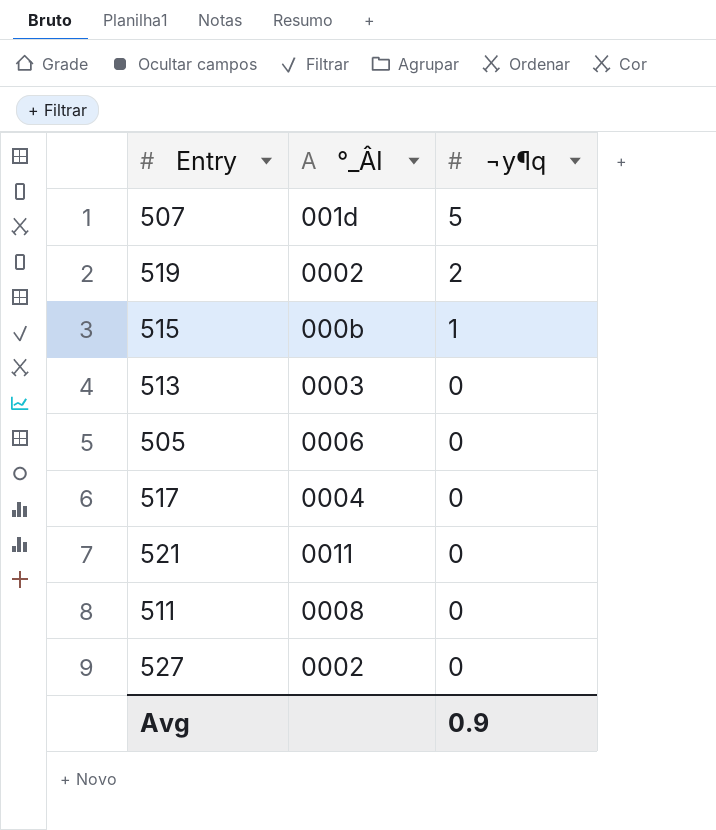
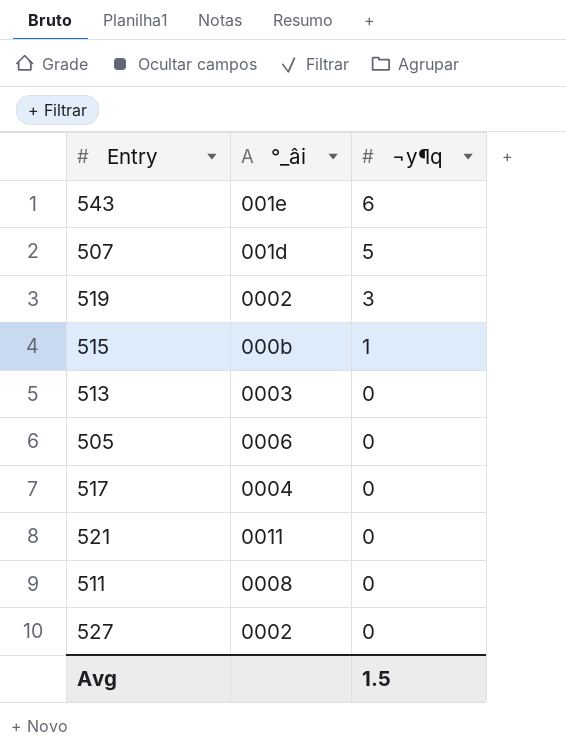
column name: °_ÂI -> °_âi
row 543: none -> 001e | 6
519 | ¬y¶q: 2 -> 3
Avg | ¬y¶q: 0.9 -> 1.5

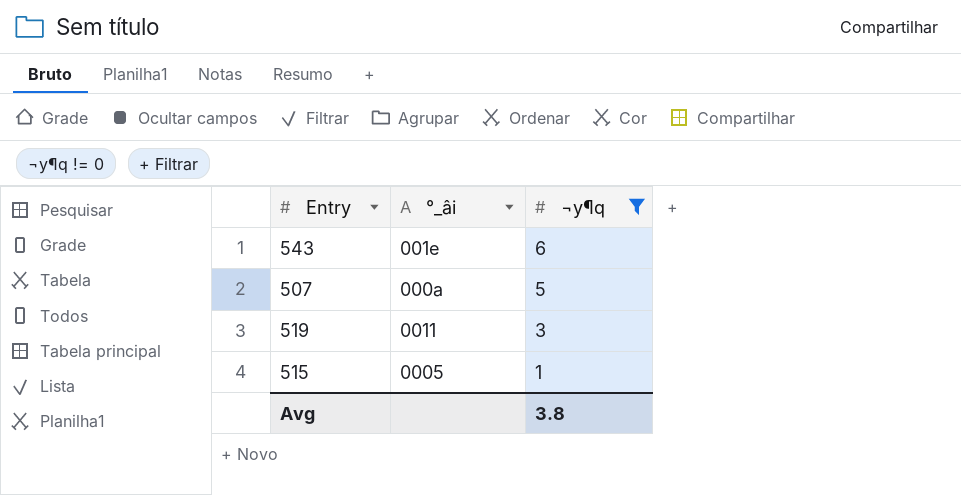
filter: none -> ¬y¶q != 0
507 | °_âi: 001d -> 000a
519 | °_âi: 0002 -> 0011
515 | °_âi: 000b -> 0005
Avg | ¬y¶q: 1.5 -> 3.8

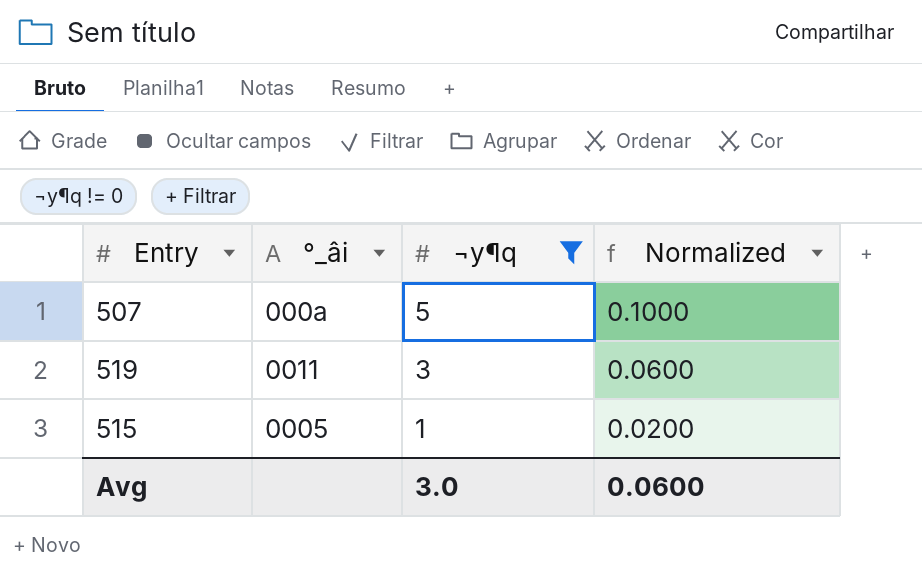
column Normalized | formula: none -> [¬y¶q] * 0.02
row 543: 001e | 6 -> none
Avg | ¬y¶q: 3.8 -> 3.0

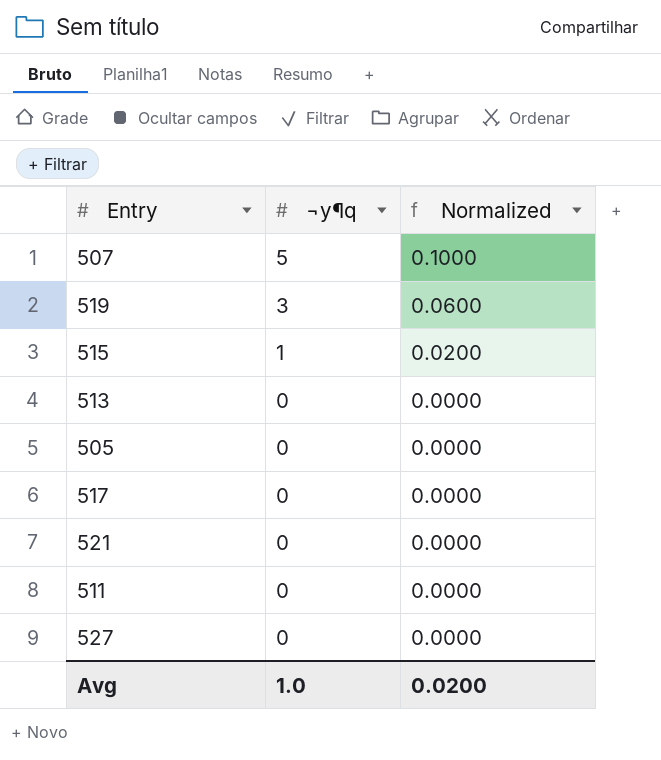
filter: ¬y¶q != 0 -> none
column °_âi | position: 2 -> none
Avg | ¬y¶q: 3.0 -> 1.0
Avg | Normalized: 0.0600 -> 0.0200

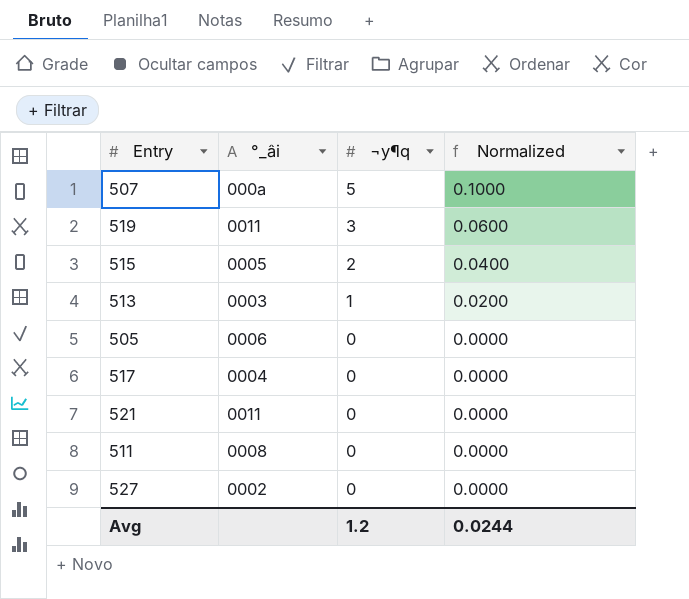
column °_âi | position: none -> 2
515 | ¬y¶q: 1 -> 2
515 | Normalized: 0.0200 -> 0.0400
513 | ¬y¶q: 0 -> 1
513 | Normalized: 0.0000 -> 0.0200
Avg | ¬y¶q: 1.0 -> 1.2
Avg | Normalized: 0.0200 -> 0.0244

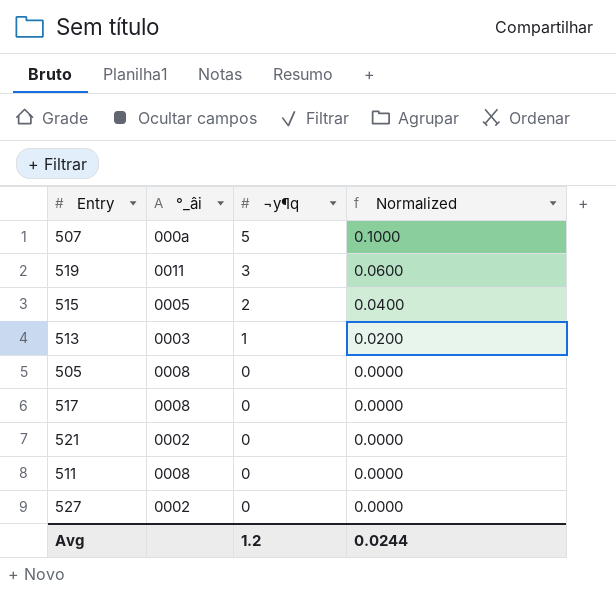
505 | °_âi: 0006 -> 0008
517 | °_âi: 0004 -> 0008
521 | °_âi: 0011 -> 0002

